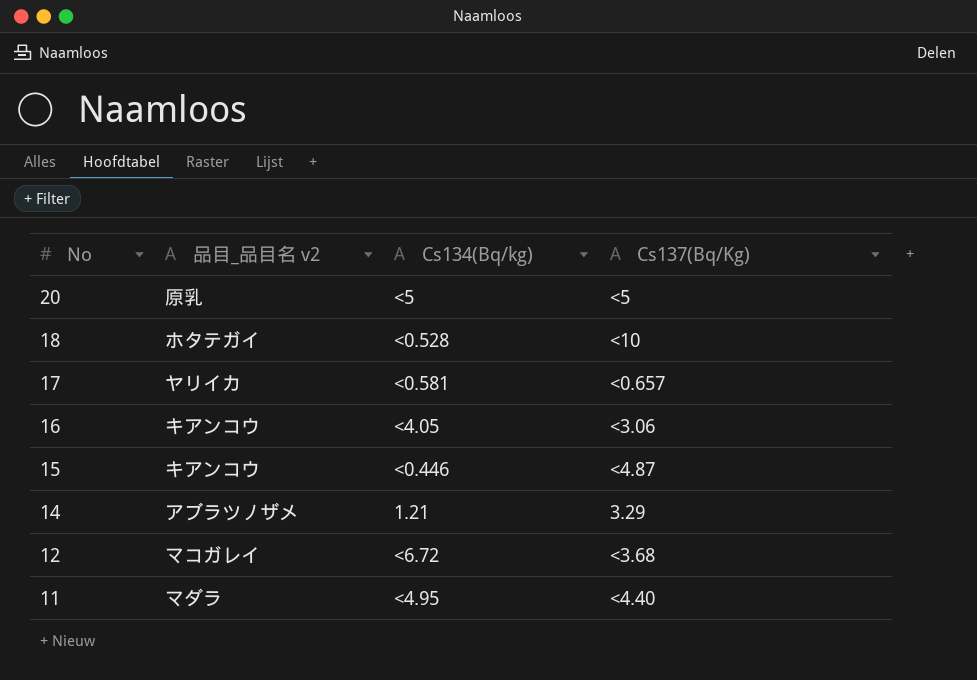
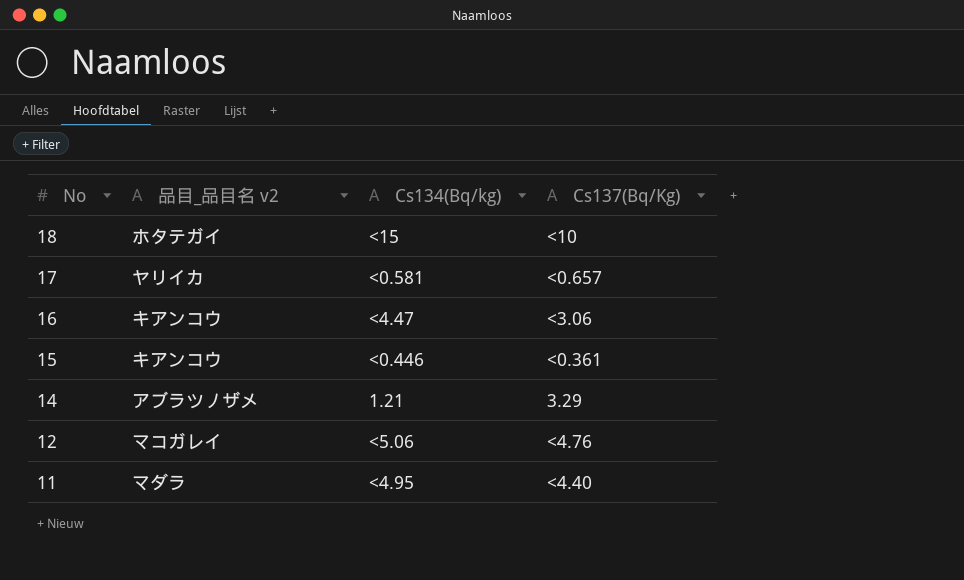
row 20: 原乳 | <5 | <5 -> none
18 | Cs134(Bq/kg): <0.528 -> <15
16 | Cs134(Bq/kg): <4.05 -> <4.47
15 | Cs137(Bq/Kg): <4.87 -> <0.361
12 | Cs134(Bq/kg): <6.72 -> <5.06
12 | Cs137(Bq/Kg): <3.68 -> <4.76

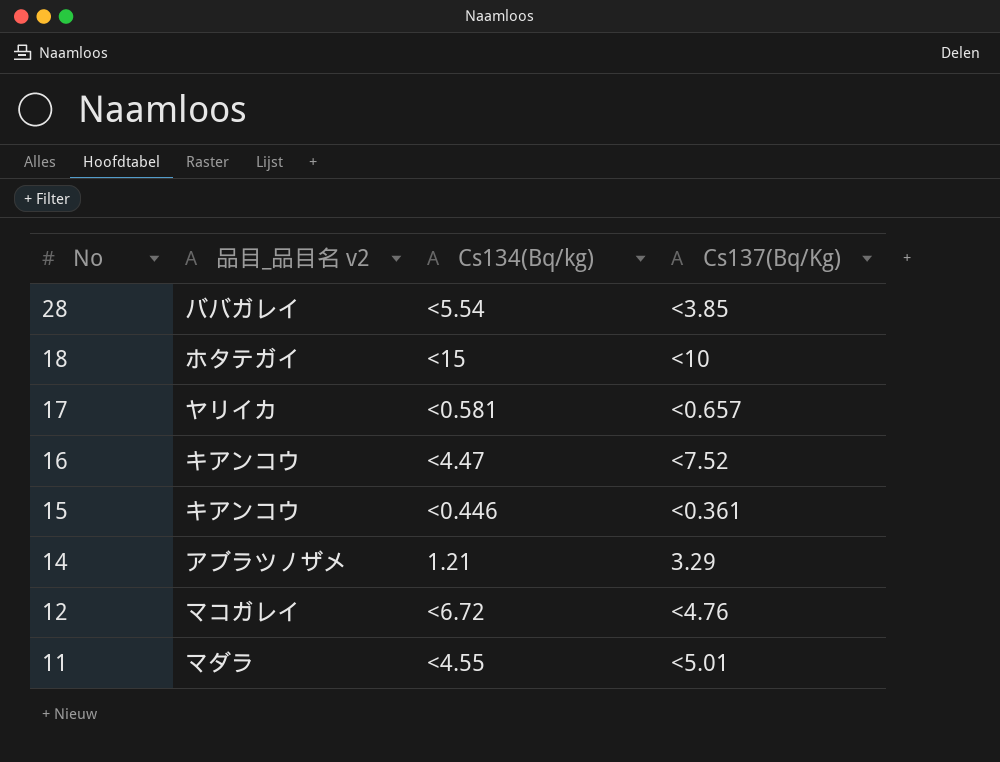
row 28: none -> ババガレイ | <5.54 | <3.85
16 | Cs137(Bq/Kg): <3.06 -> <7.52
12 | Cs134(Bq/kg): <5.06 -> <6.72
11 | Cs134(Bq/kg): <4.95 -> <4.55
11 | Cs137(Bq/Kg): <4.40 -> <5.01

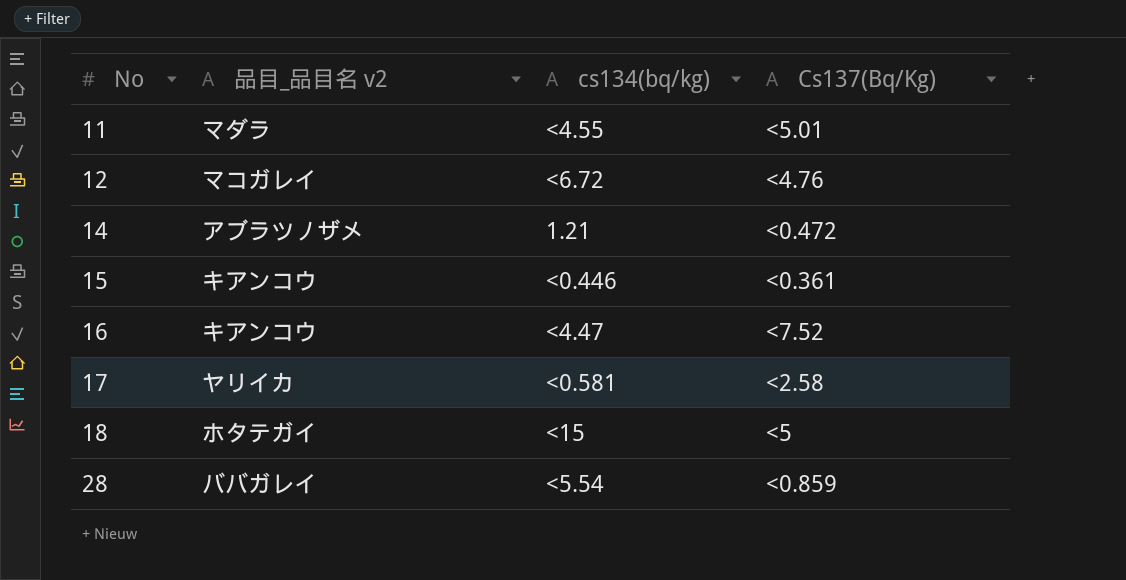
row order: No descending -> No ascending
column name: Cs134(Bq/kg) -> cs134(bq/kg)
14 | Cs137(Bq/Kg): 3.29 -> <0.472
17 | Cs137(Bq/Kg): <0.657 -> <2.58
18 | Cs137(Bq/Kg): <10 -> <5
28 | Cs137(Bq/Kg): <3.85 -> <0.859

